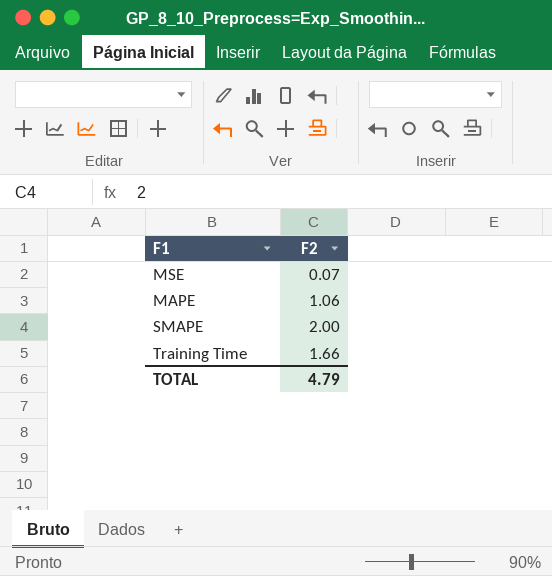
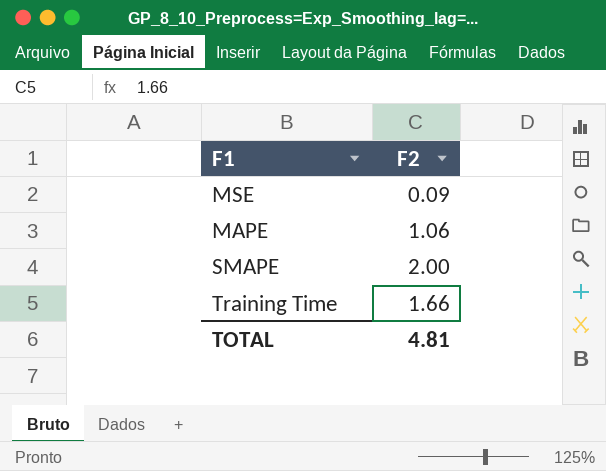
MSE | F2: 0.07 -> 0.09
TOTAL | F2: 4.79 -> 4.81

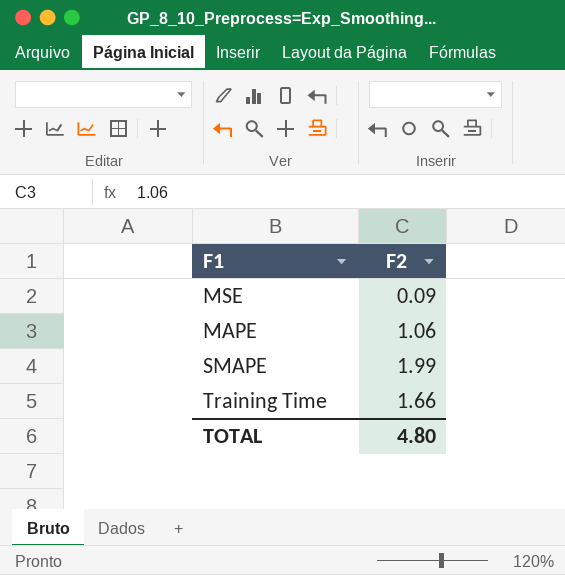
SMAPE | F2: 2.00 -> 1.99
TOTAL | F2: 4.81 -> 4.80

